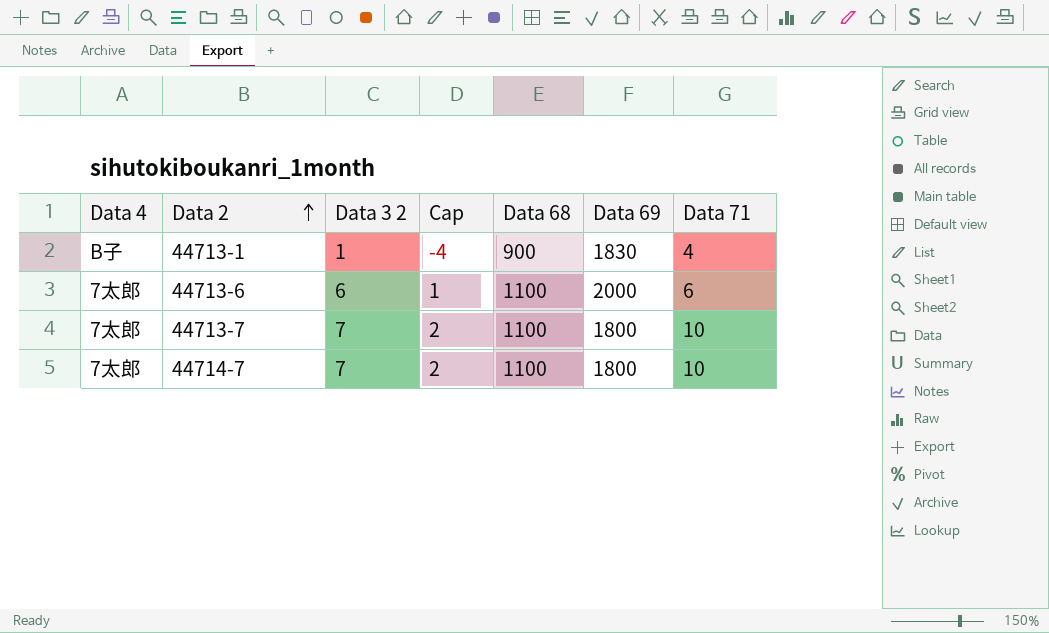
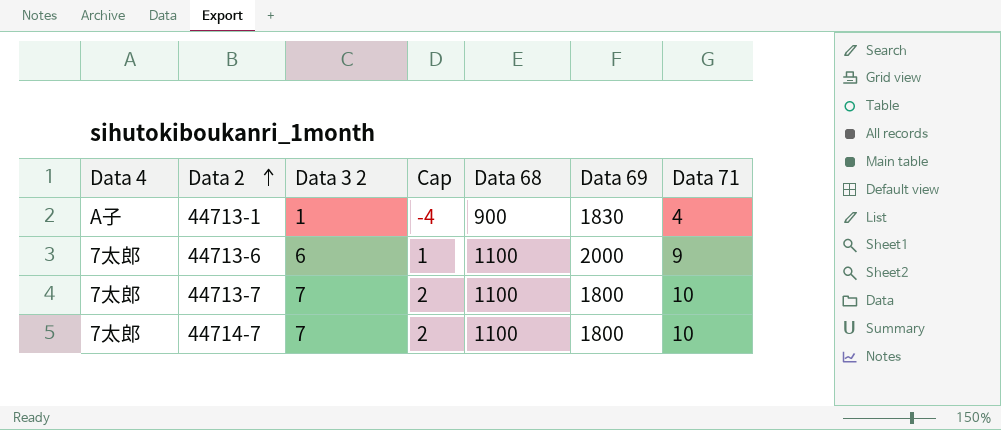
44713-1 | Data 4: B子 -> A子
44713-6 | Data 71: 6 -> 9

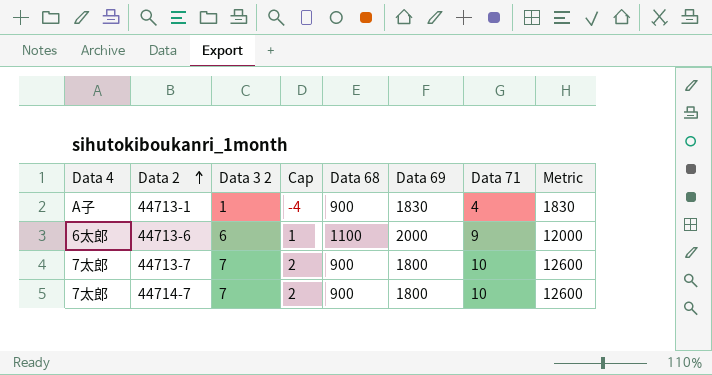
column Metric | formula: none -> [Data 3 2] * [Data 69]
44713-6 | Data 4: 7太郎 -> 6太郎
44713-7 | Data 68: 1100 -> 900
44714-7 | Data 68: 1100 -> 900

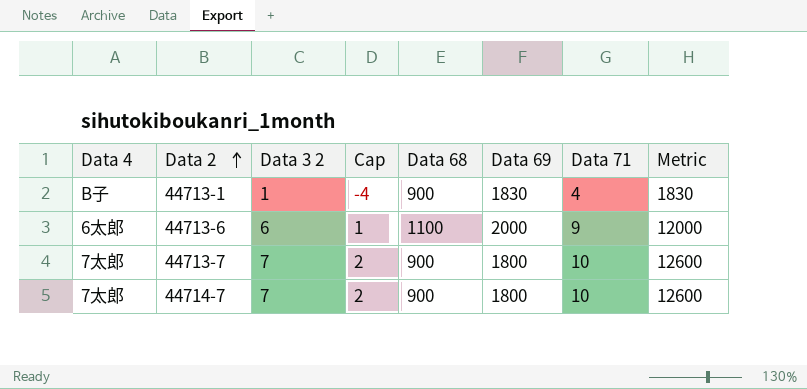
44713-1 | Data 4: A子 -> B子

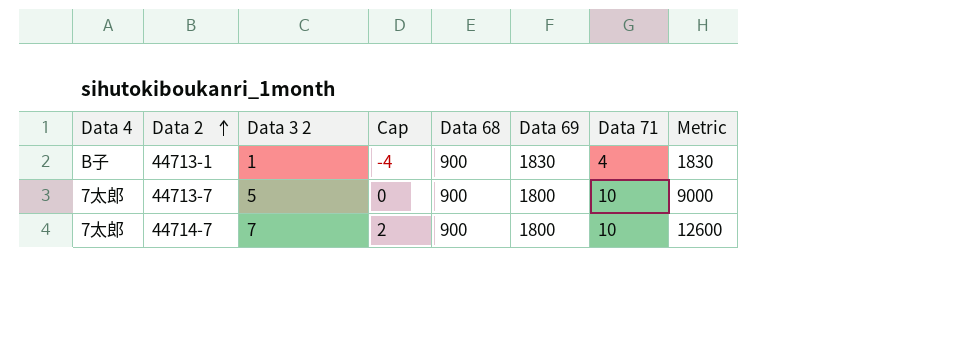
row 44713-6: 6太郎 | 6 | 1 | 1100 | 2000 | 9 | 12000 -> none
44713-7 | Data 3 2: 7 -> 5
44713-7 | Cap: 2 -> 0
44713-7 | Metric: 12600 -> 9000

